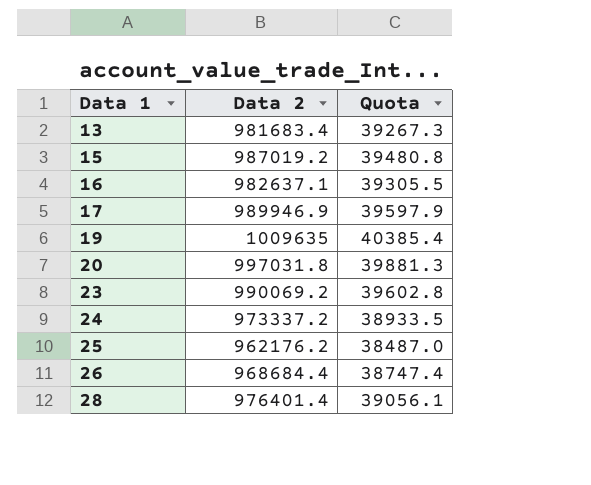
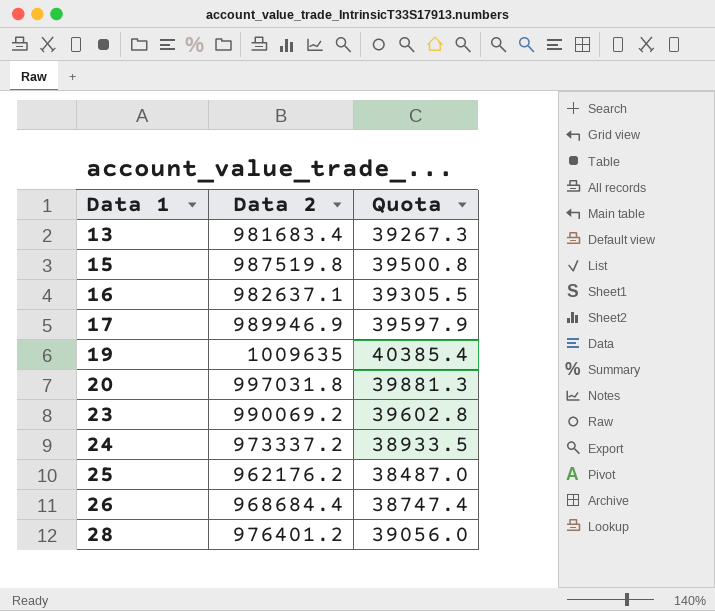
15 | Data 2: 987019.2 -> 987519.8
15 | Quota: 39480.8 -> 39500.8
28 | Data 2: 976401.4 -> 976401.2
28 | Quota: 39056.1 -> 39056.0

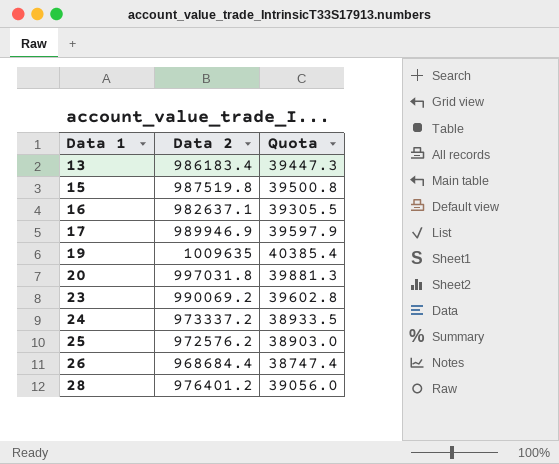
13 | Data 2: 981683.4 -> 986183.4
13 | Quota: 39267.3 -> 39447.3
25 | Data 2: 962176.2 -> 972576.2
25 | Quota: 38487.0 -> 38903.0

